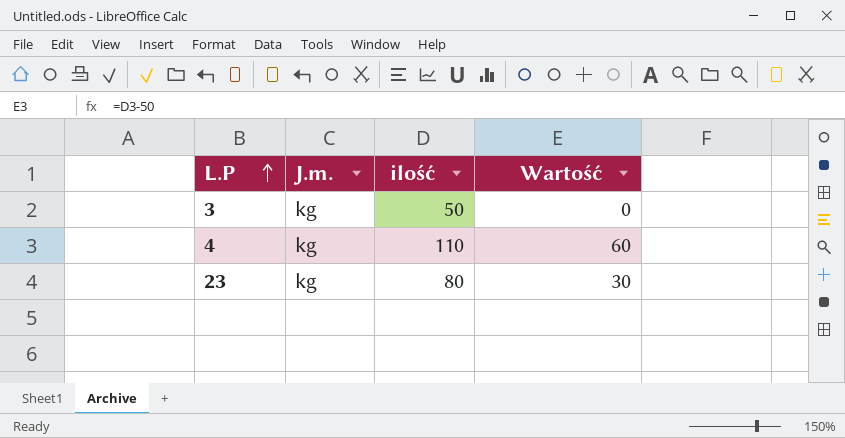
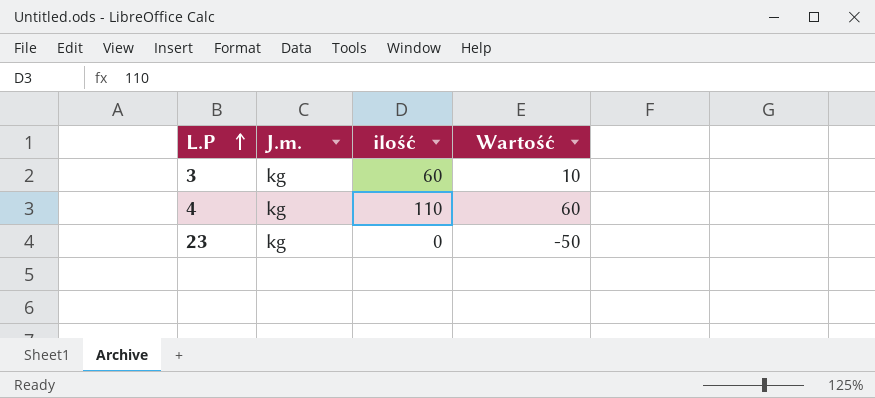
3 | ilość: 50 -> 60
3 | Wartość: 0 -> 10
23 | ilość: 80 -> 0
23 | Wartość: 30 -> -50

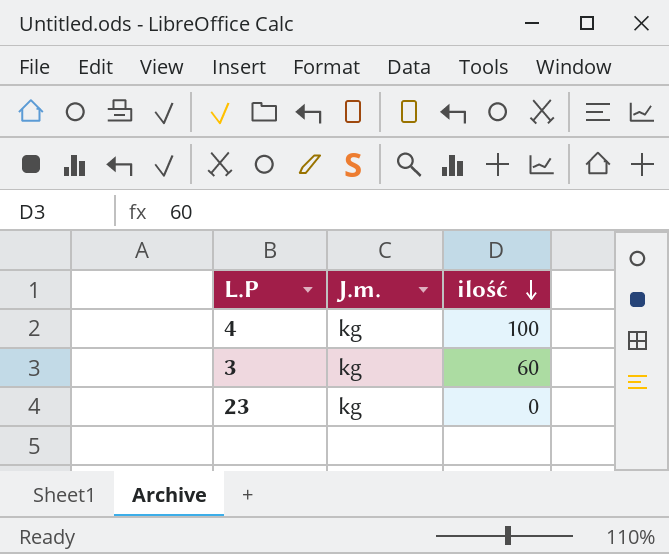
row order: L.P ascending -> ilość descending
column Wartość | formula: [ilość] - 50 -> none
4 | ilość: 110 -> 100

